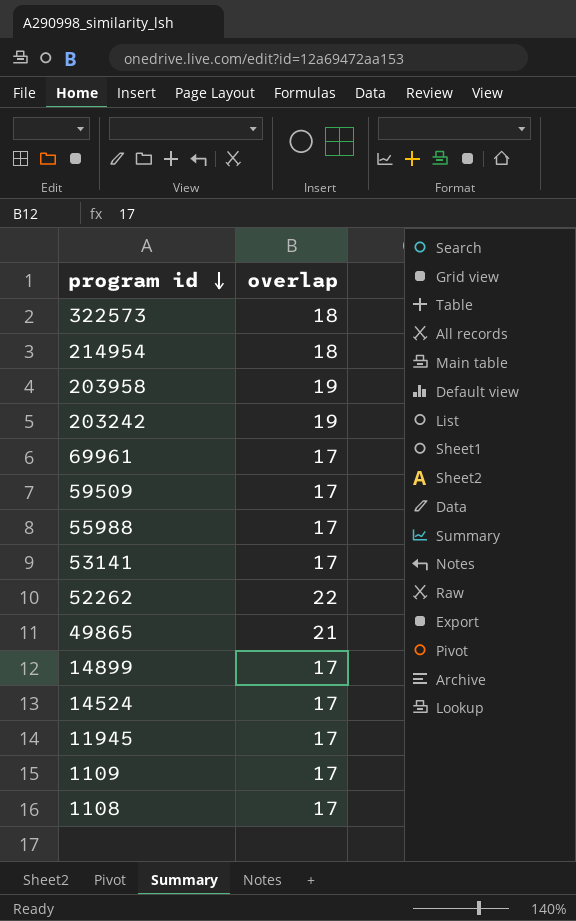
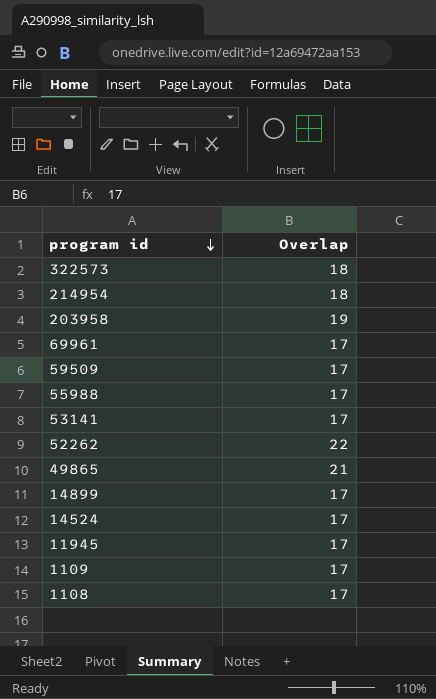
column name: overlap -> Overlap
row 203242: 19 -> none

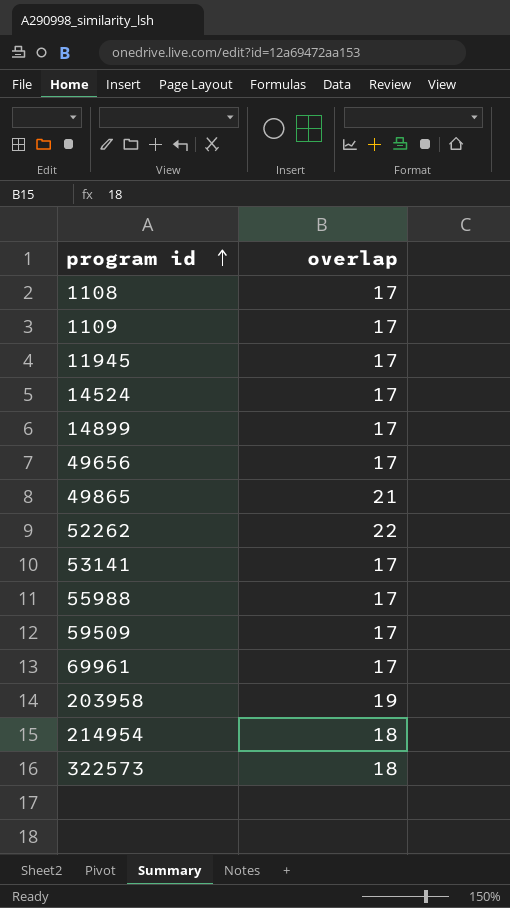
row order: program id descending -> program id ascending
column name: Overlap -> overlap
row 49656: none -> 17

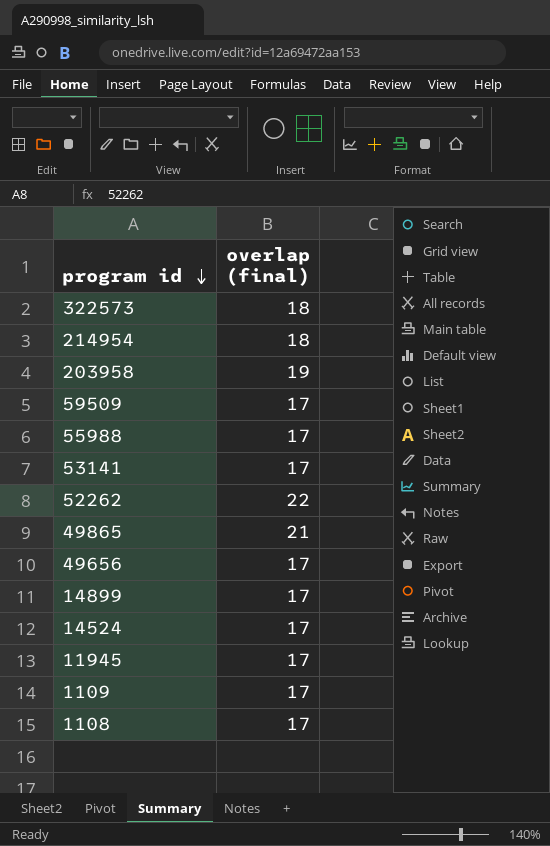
row order: program id ascending -> program id descending
column name: overlap -> overlap (final)
row 69961: 17 -> none

